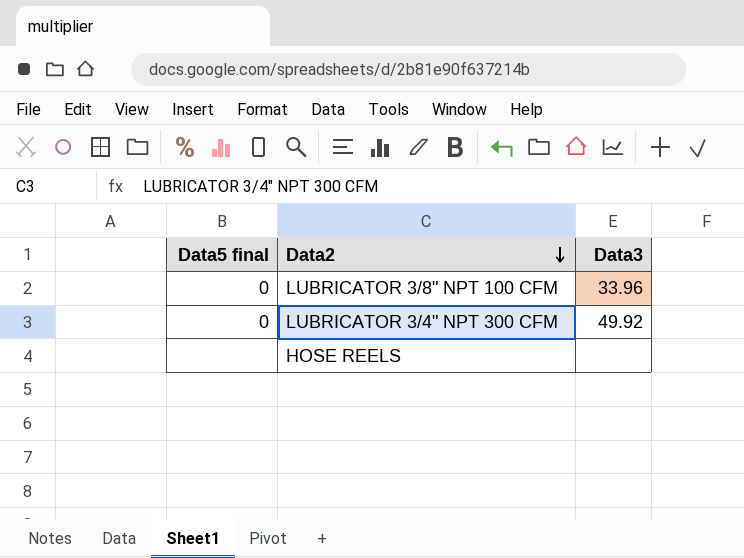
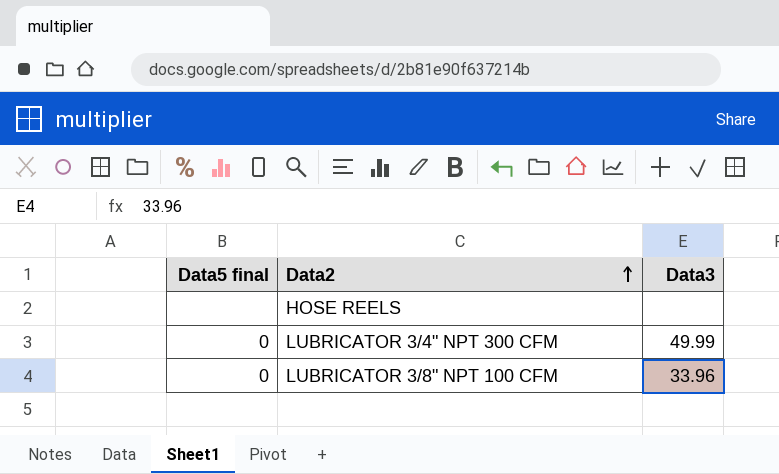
row order: Data2 descending -> Data2 ascending
LUBRICATOR 3/4" NPT 300 CFM | Data3: 49.92 -> 49.99

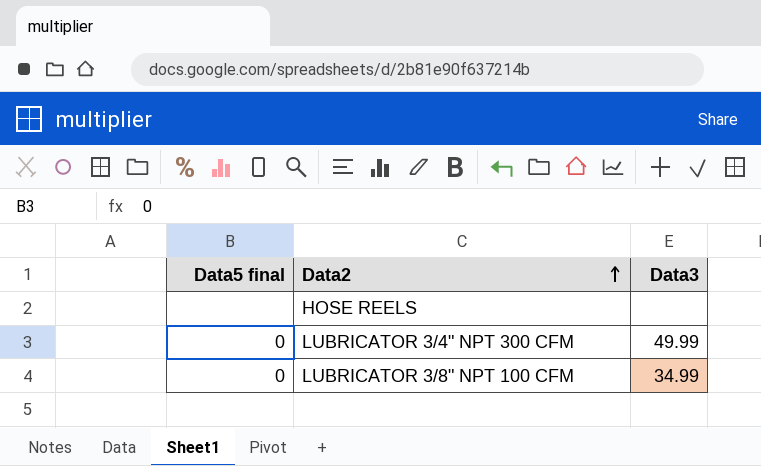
LUBRICATOR 3/8" NPT 100 CFM | Data3: 33.96 -> 34.99

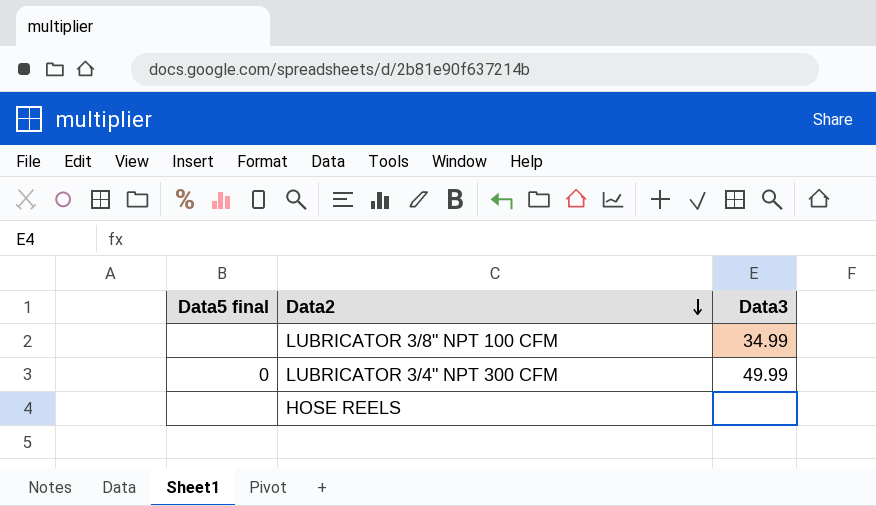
row order: Data2 ascending -> Data2 descending
LUBRICATOR 3/8" NPT 100 CFM | Data5 final: 0 -> none

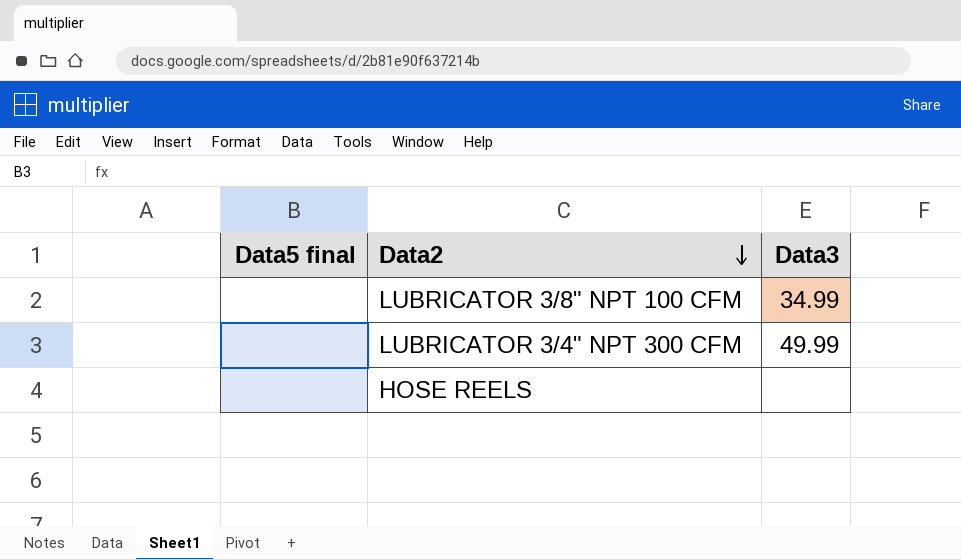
LUBRICATOR 3/4" NPT 300 CFM | Data5 final: 0 -> none

